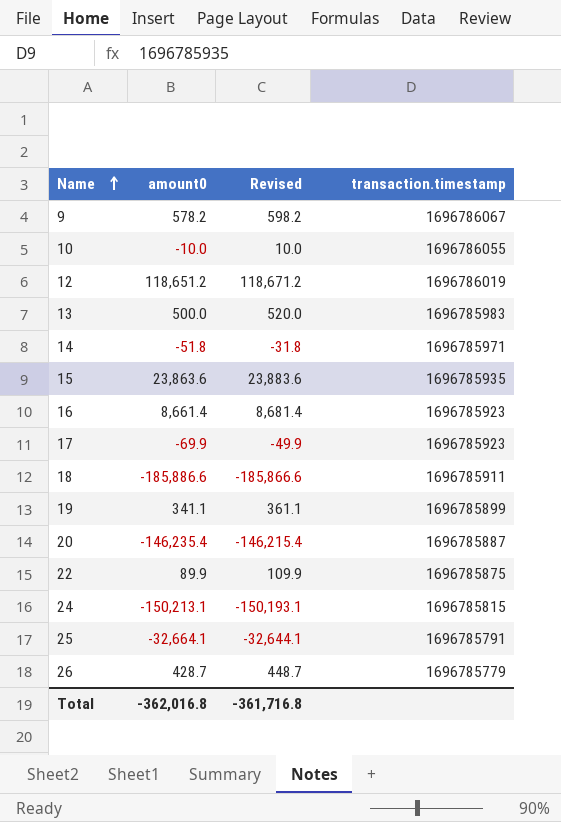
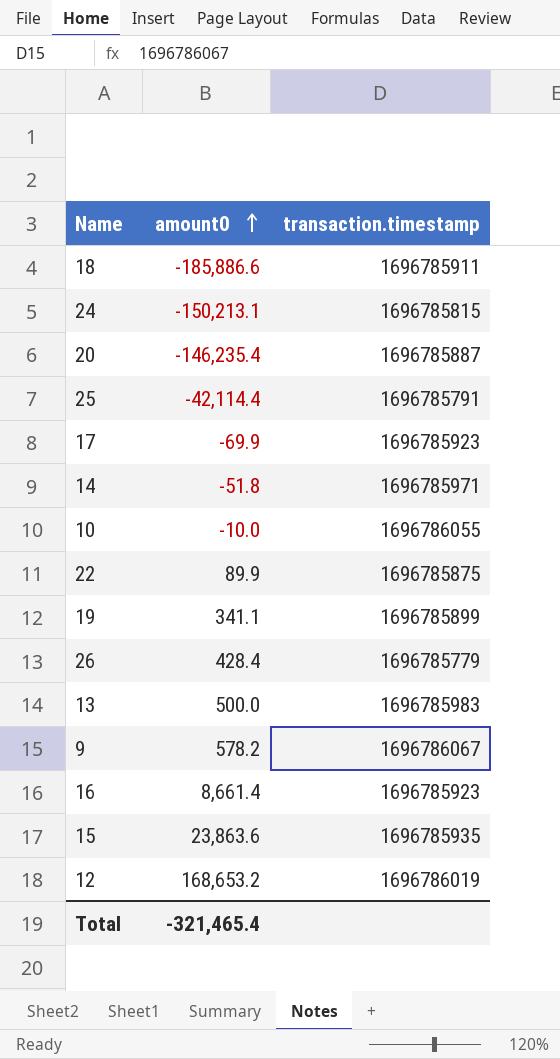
row order: Name ascending -> amount0 ascending
column Revised | formula: [amount0] + 20 -> none
25 | amount0: -32,664.1 -> -42,114.4
26 | amount0: 428.7 -> 428.4
12 | amount0: 118,651.2 -> 168,653.2
Total | amount0: -362,016.8 -> -321,465.4

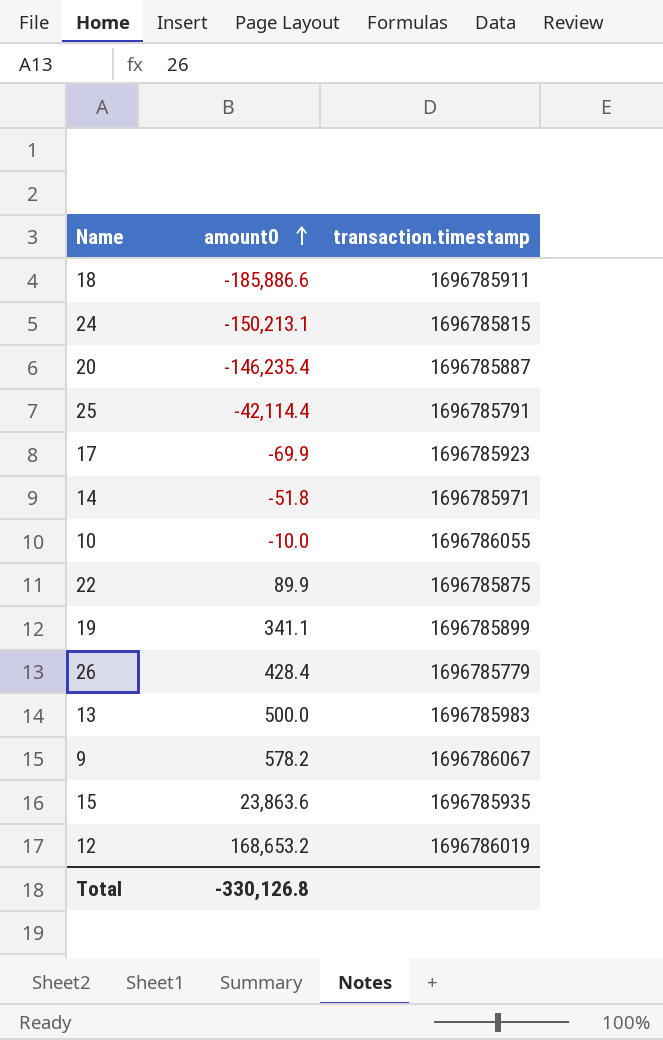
row 16: 8,661.4 | 1696785923 -> none
Total | amount0: -321,465.4 -> -330,126.8

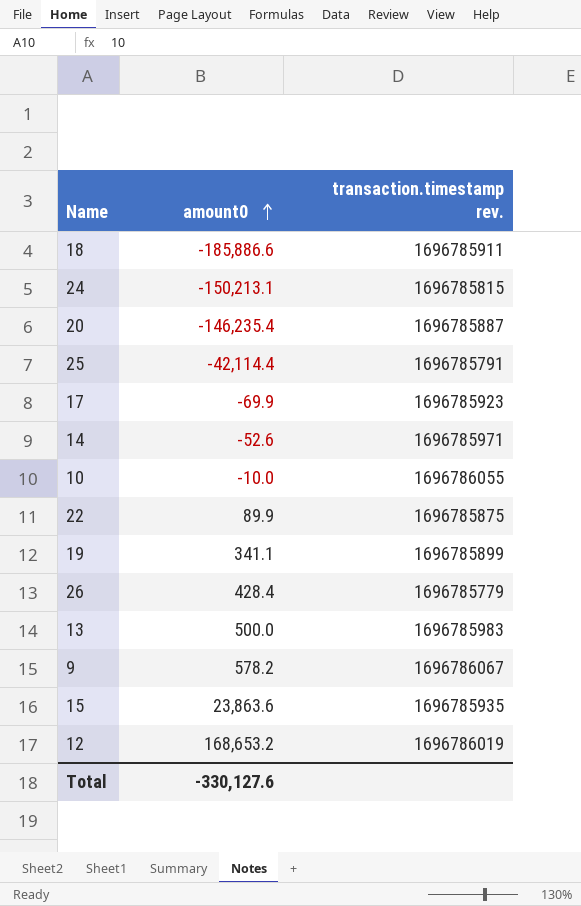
column name: transaction.timestamp -> transaction.timestamp rev.
14 | amount0: -51.8 -> -52.6
Total | amount0: -330,126.8 -> -330,127.6

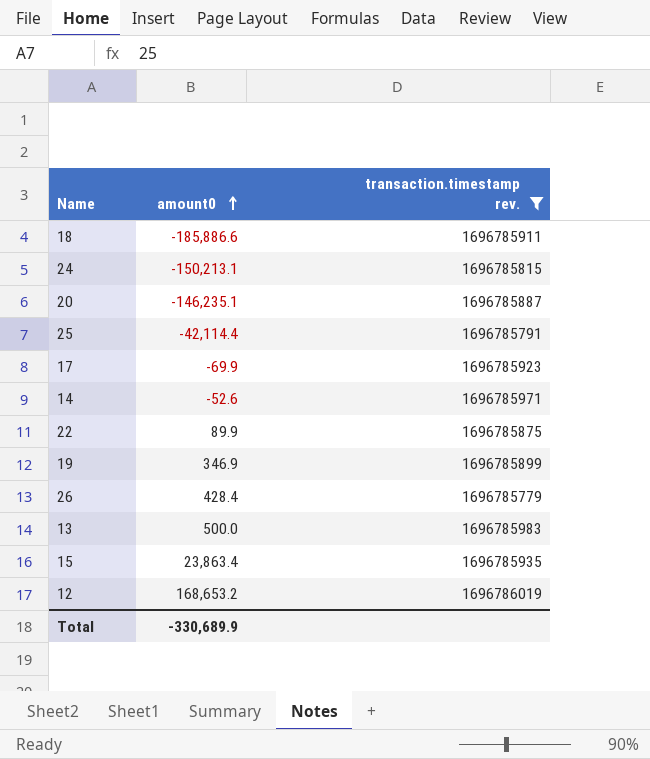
filter: none -> transaction.timestamp rev. <= 1696786019
20 | amount0: -146,235.4 -> -146,235.1
19 | amount0: 341.1 -> 346.9
15 | amount0: 23,863.6 -> 23,863.4
Total | amount0: -330,127.6 -> -330,689.9

